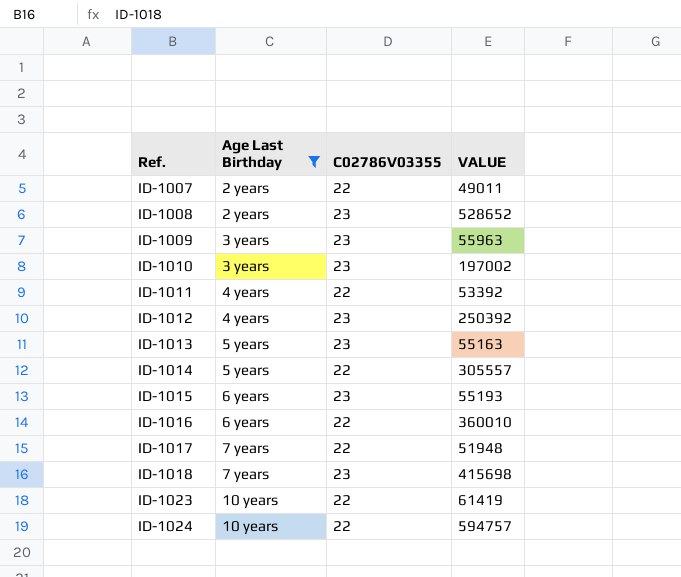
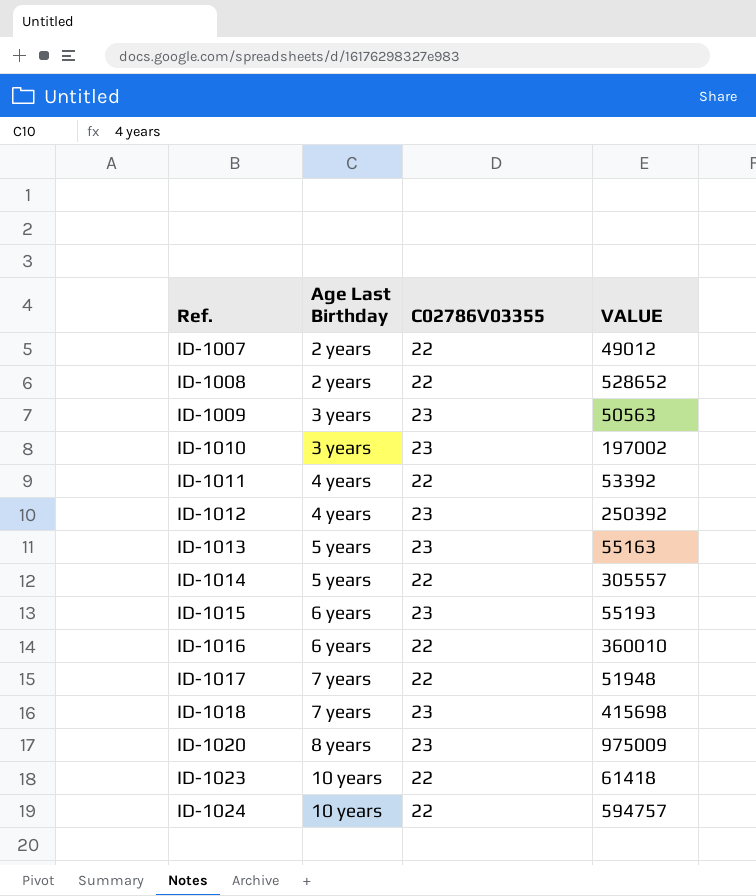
filter: Age Last Birthday != 8 years -> none
ID-1007 | VALUE: 49011 -> 49012
ID-1008 | C02786V03355: 23 -> 22
ID-1009 | VALUE: 55963 -> 50563
ID-1023 | VALUE: 61419 -> 61418

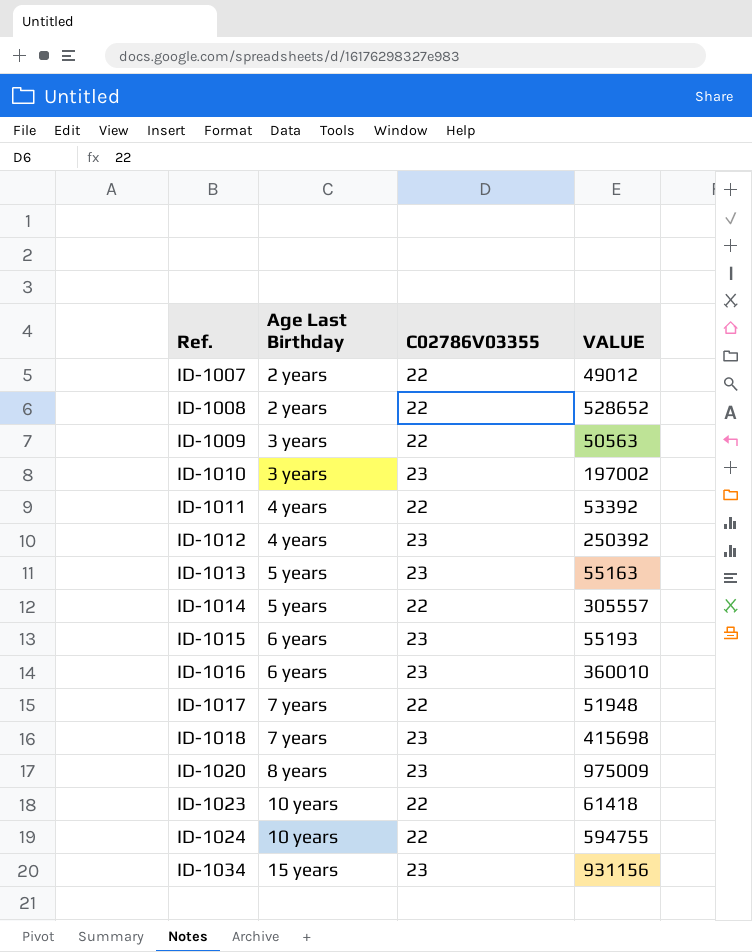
ID-1009 | C02786V03355: 23 -> 22
ID-1016 | C02786V03355: 22 -> 23
ID-1024 | VALUE: 594757 -> 594755
row ID-1034: none -> 15 years | 23 | 931156

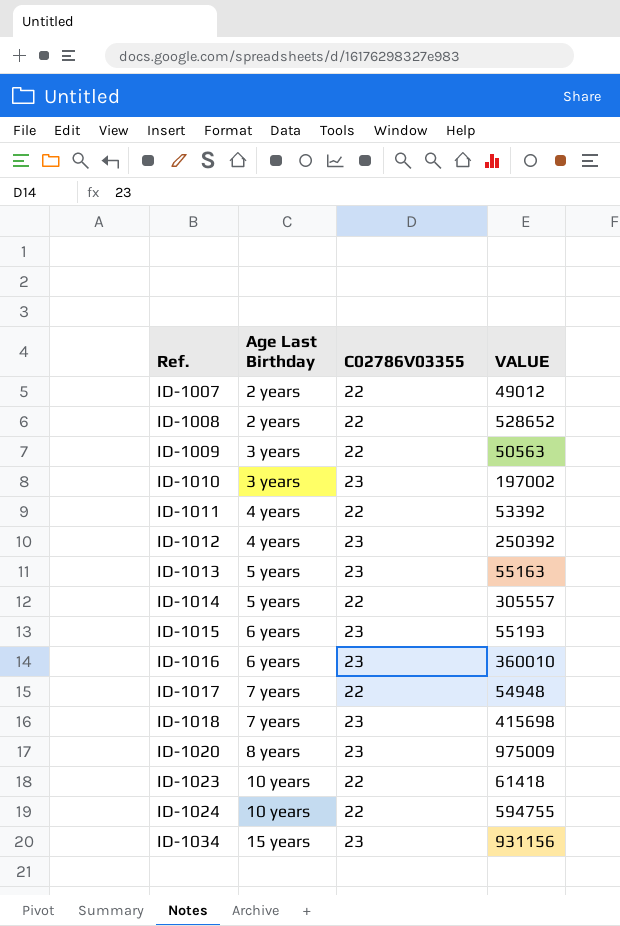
ID-1017 | VALUE: 51948 -> 54948

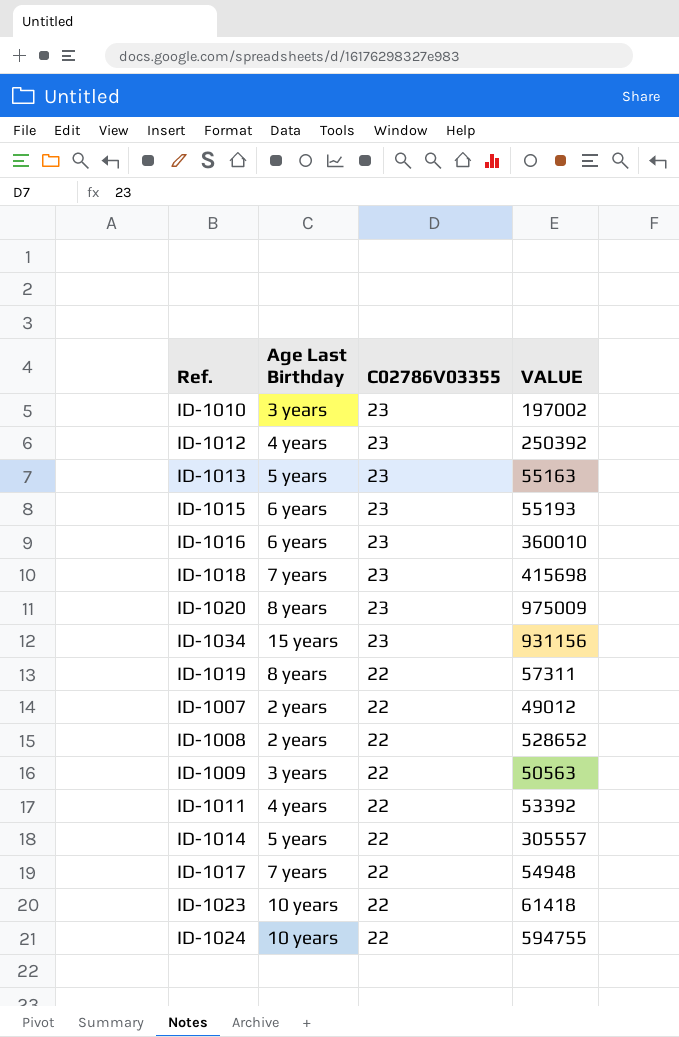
row order: Ref. ascending -> C02786V03355 descending
row ID-1019: none -> 8 years | 22 | 57311

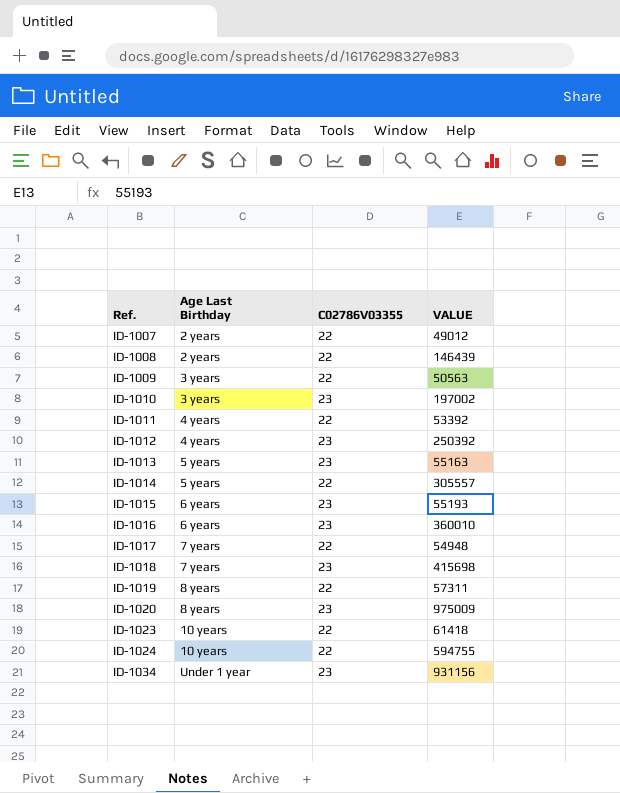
row order: C02786V03355 descending -> Ref. ascending
ID-1008 | VALUE: 528652 -> 146439
ID-1034 | Age Last Birthday: 15 years -> Under 1 year

